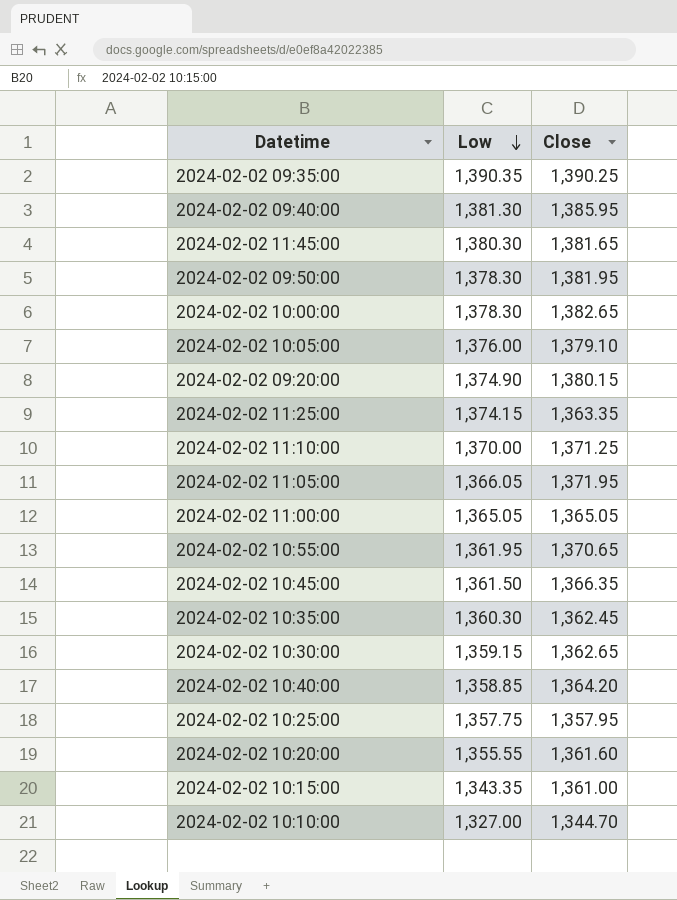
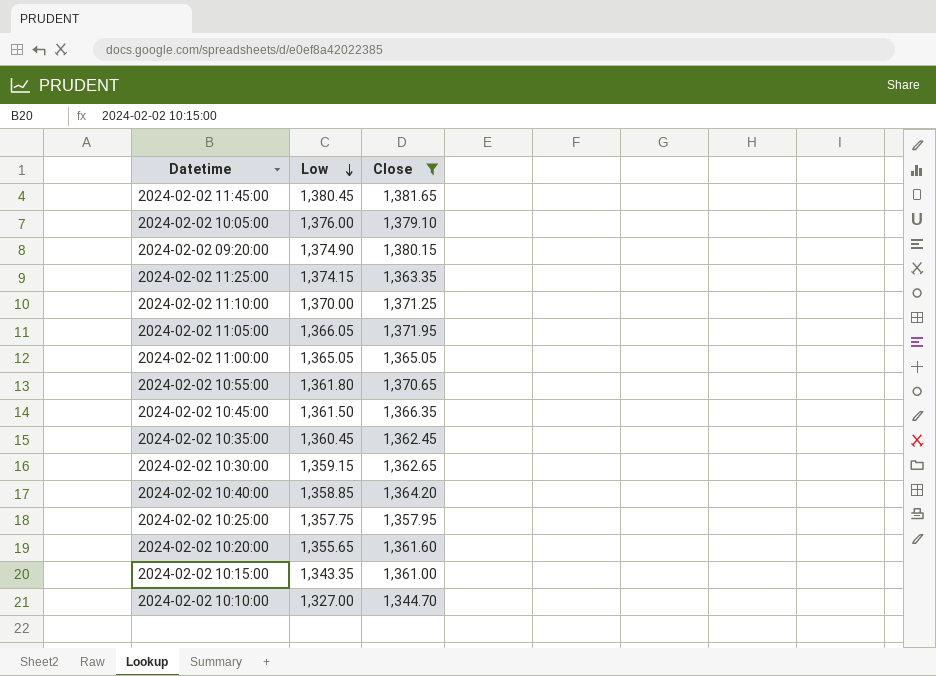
filter: none -> Close <= 1,381.65
2024-02-02 11:45:00 | Low: 1,380.30 -> 1,380.45
2024-02-02 10:55:00 | Low: 1,361.95 -> 1,361.80
2024-02-02 10:35:00 | Low: 1,360.30 -> 1,360.45
2024-02-02 10:20:00 | Low: 1,355.55 -> 1,355.65

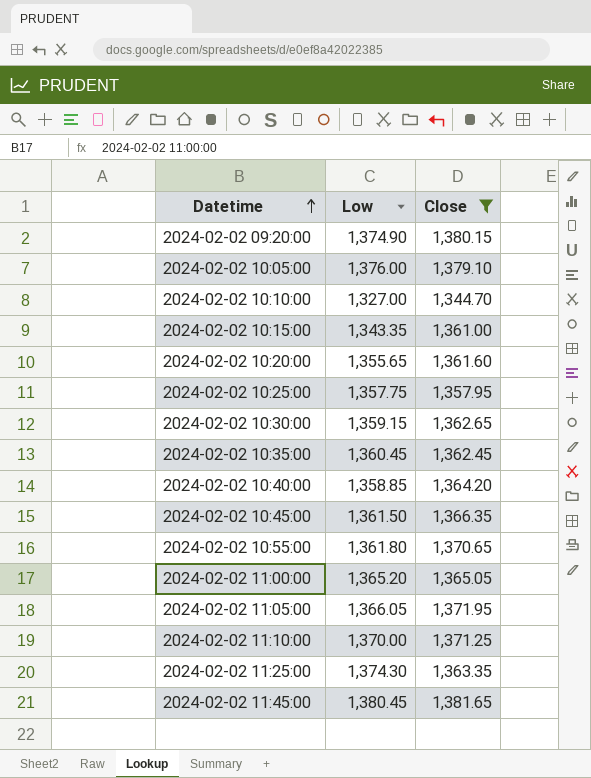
row order: Low descending -> Datetime ascending
2024-02-02 11:00:00 | Low: 1,365.05 -> 1,365.20
2024-02-02 11:25:00 | Low: 1,374.15 -> 1,374.30

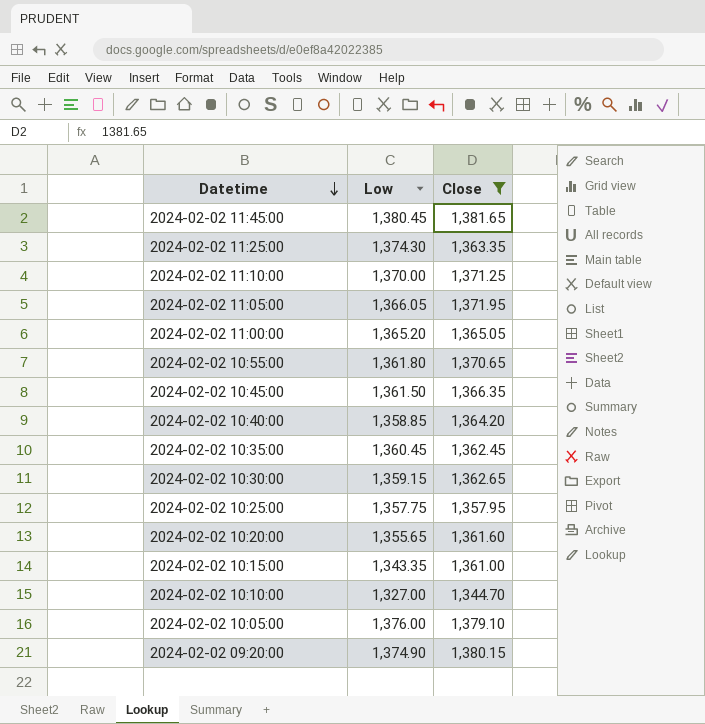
row order: Datetime ascending -> Datetime descending

